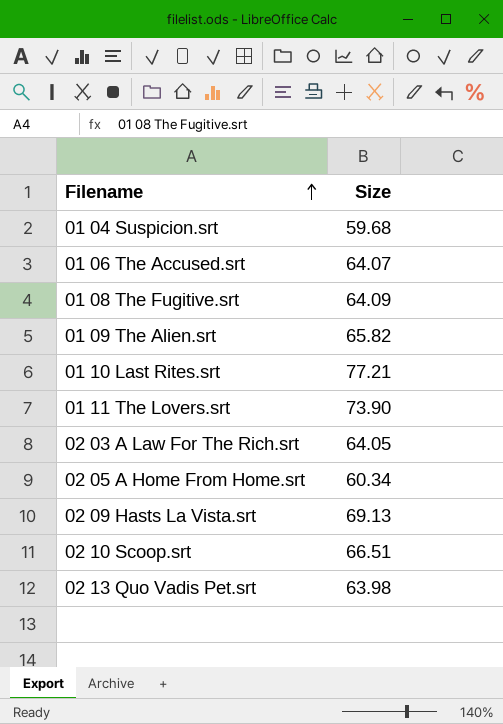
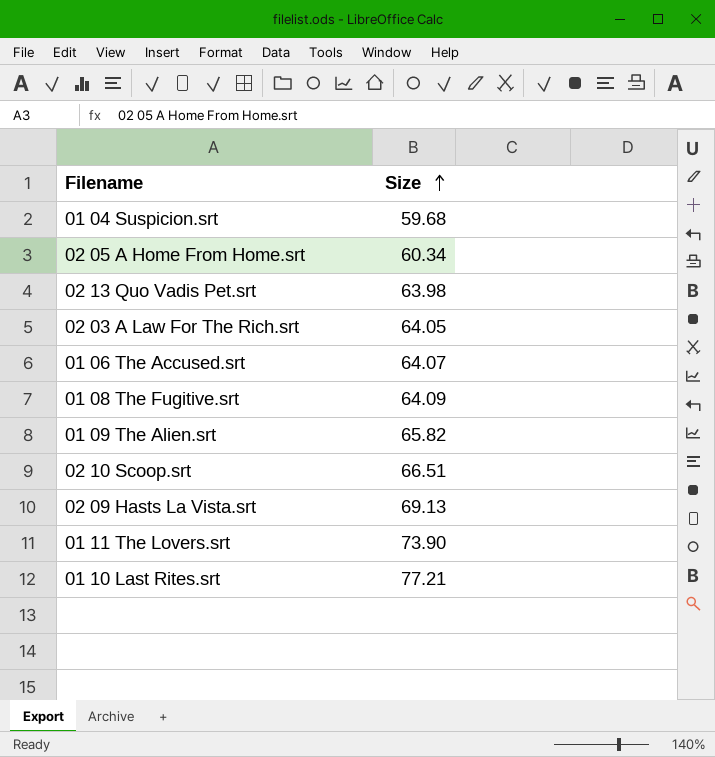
row order: Filename ascending -> Size ascending

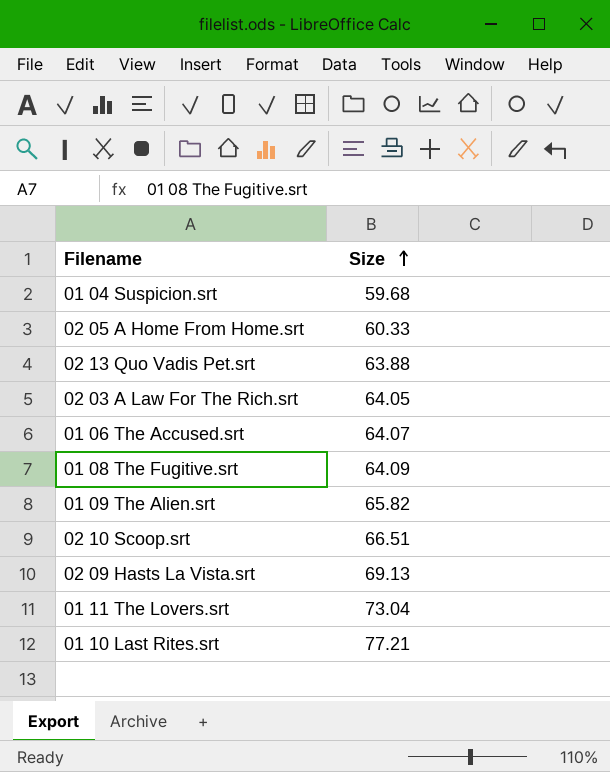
02 05 A Home From Home.srt | Size: 60.34 -> 60.33
02 13 Quo Vadis Pet.srt | Size: 63.98 -> 63.88
01 11 The Lovers.srt | Size: 73.90 -> 73.04

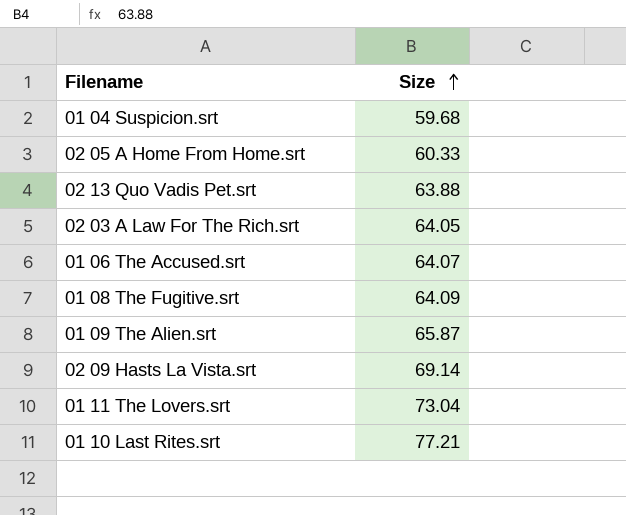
row 02 10 Scoop.srt: 66.51 -> none
01 09 The Alien.srt | Size: 65.82 -> 65.87
02 09 Hasts La Vista.srt | Size: 69.13 -> 69.14

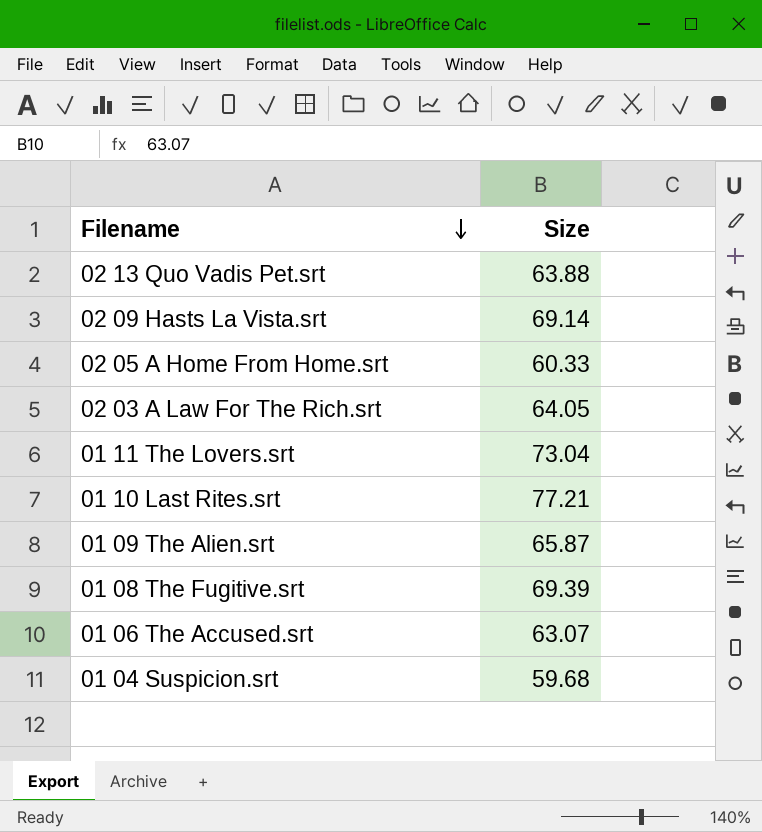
row order: Size ascending -> Filename descending
01 08 The Fugitive.srt | Size: 64.09 -> 69.39
01 06 The Accused.srt | Size: 64.07 -> 63.07

